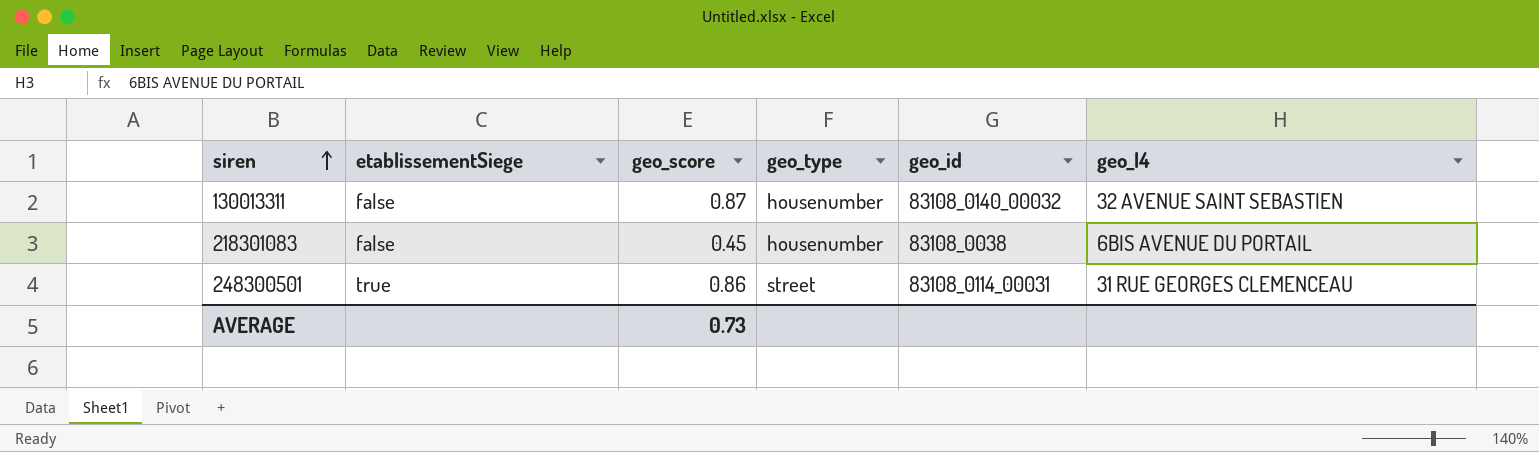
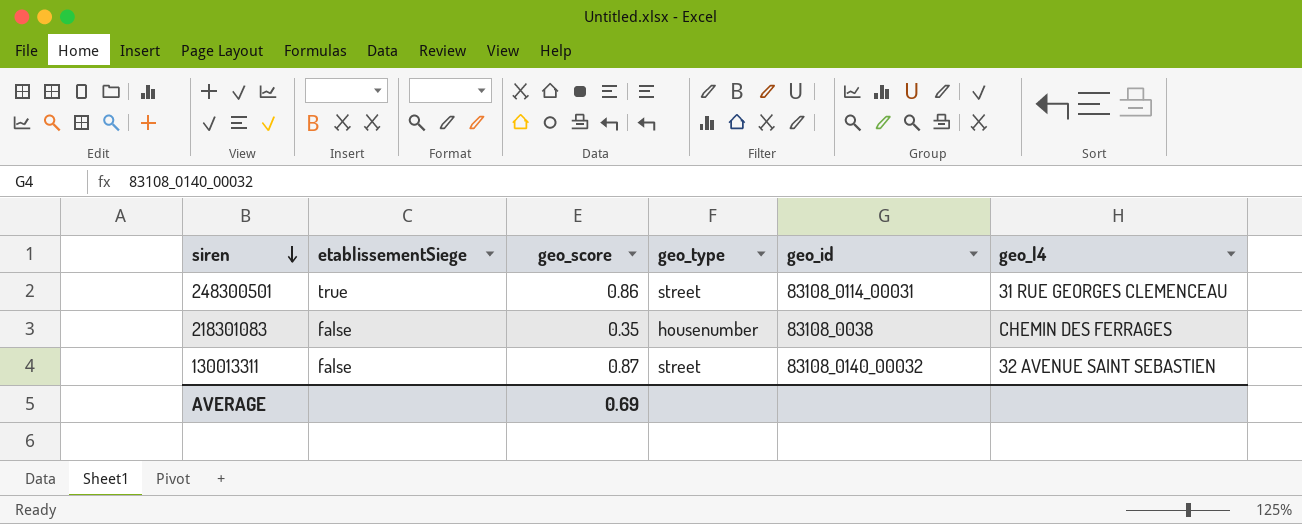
row order: siren ascending -> siren descending
218301083 | geo_score: 0.45 -> 0.35
218301083 | geo_l4: 6BIS AVENUE DU PORTAIL -> CHEMIN DES FERRAGES
130013311 | geo_type: housenumber -> street
AVERAGE | geo_score: 0.73 -> 0.69

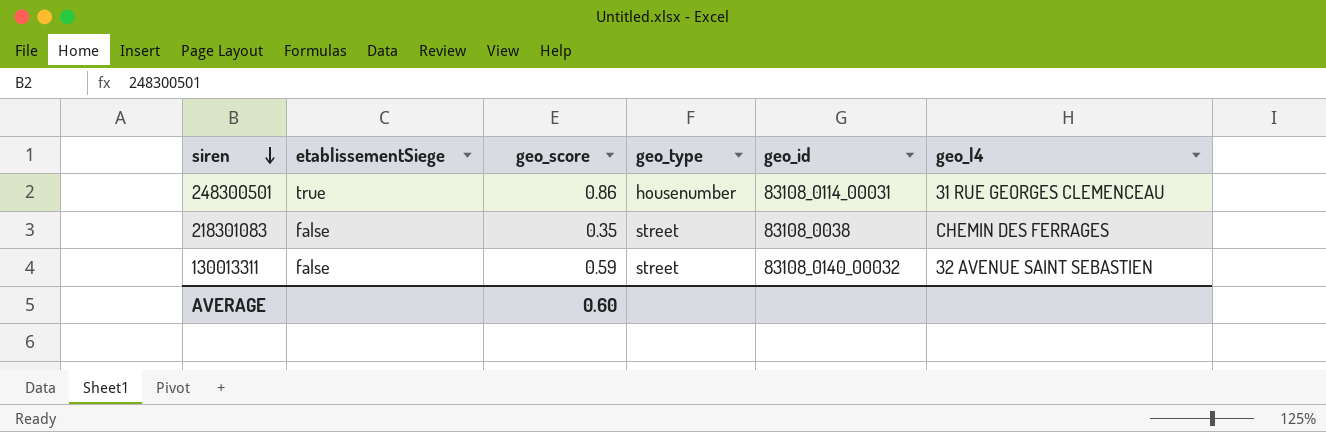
248300501 | geo_type: street -> housenumber
218301083 | geo_type: housenumber -> street
130013311 | geo_score: 0.87 -> 0.59
AVERAGE | geo_score: 0.69 -> 0.60

